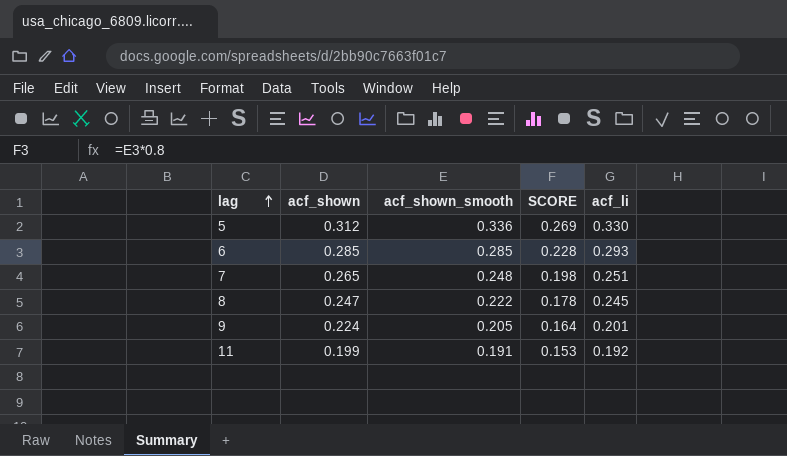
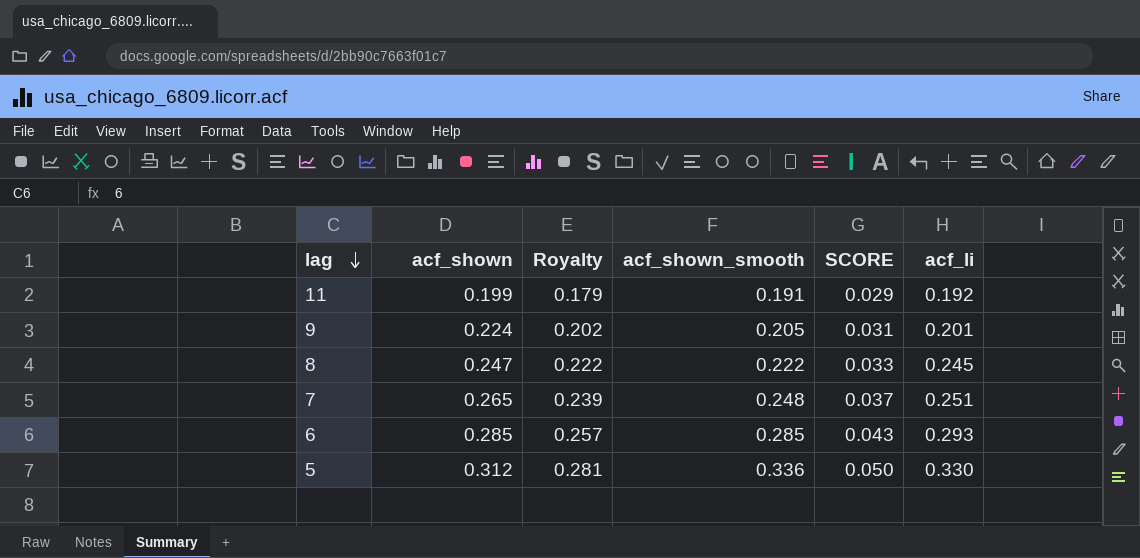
row order: lag ascending -> lag descending
column Royalty | formula: none -> [acf_shown] * 0.9
column SCORE | formula: [acf_shown_smooth] * 0.8 -> [acf_shown_smooth] * 0.15

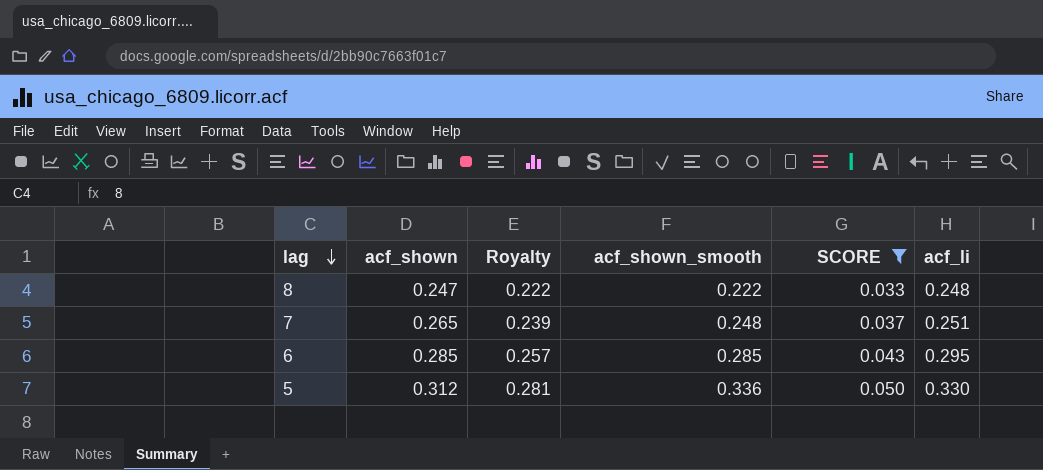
filter: none -> SCORE >= 0.033
8 | acf_li: 0.245 -> 0.248
6 | acf_li: 0.293 -> 0.295

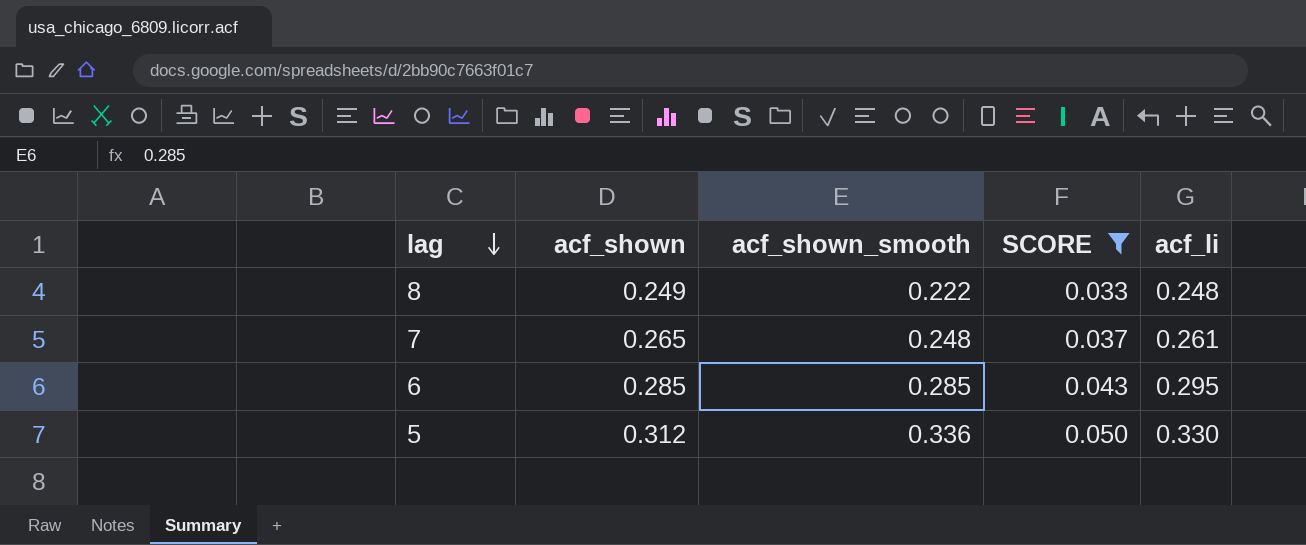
column Royalty | formula: [acf_shown] * 0.9 -> none
8 | acf_shown: 0.247 -> 0.249
7 | acf_li: 0.251 -> 0.261

